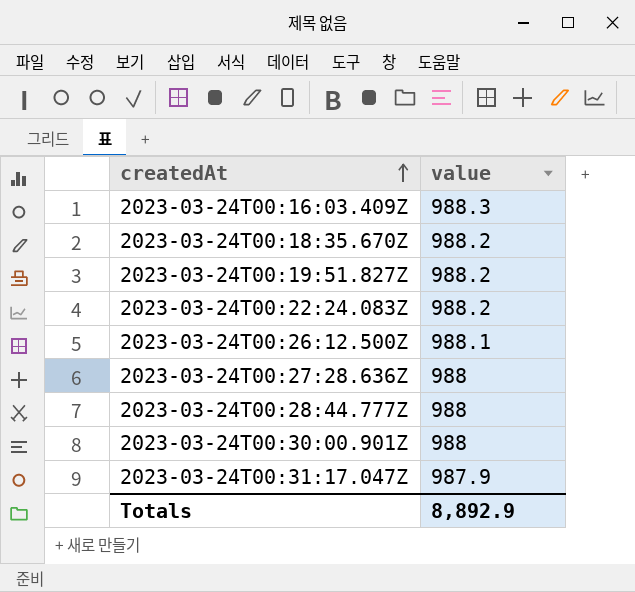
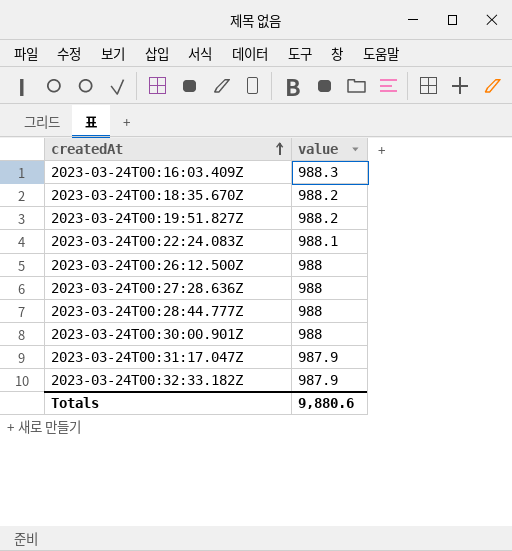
2023-03-24T00:22:24.083Z | value: 988.2 -> 988.1
2023-03-24T00:26:12.500Z | value: 988.1 -> 988
row 2023-03-24T00:32:33.182Z: none -> 987.9
Totals | value: 8,892.9 -> 9,880.6

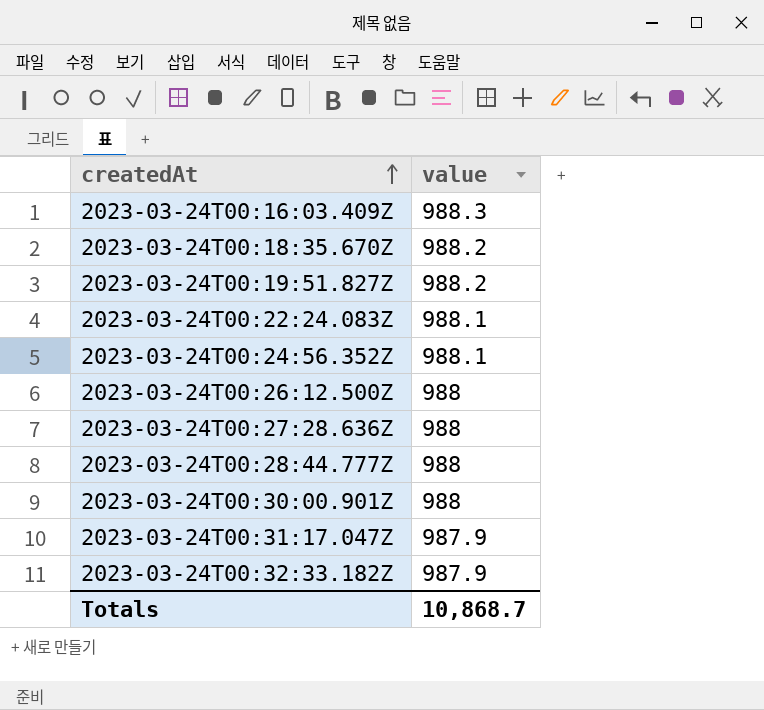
row 2023-03-24T00:24:56.352Z: none -> 988.1
Totals | value: 9,880.6 -> 10,868.7

